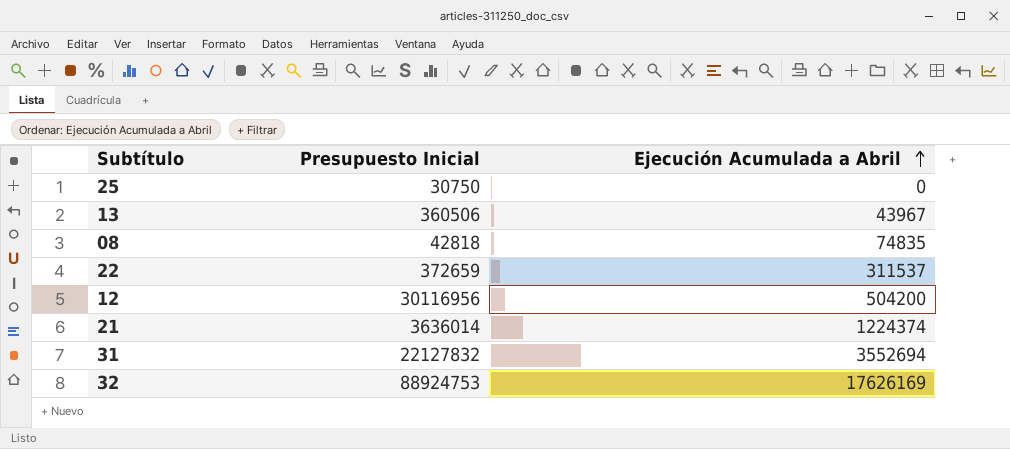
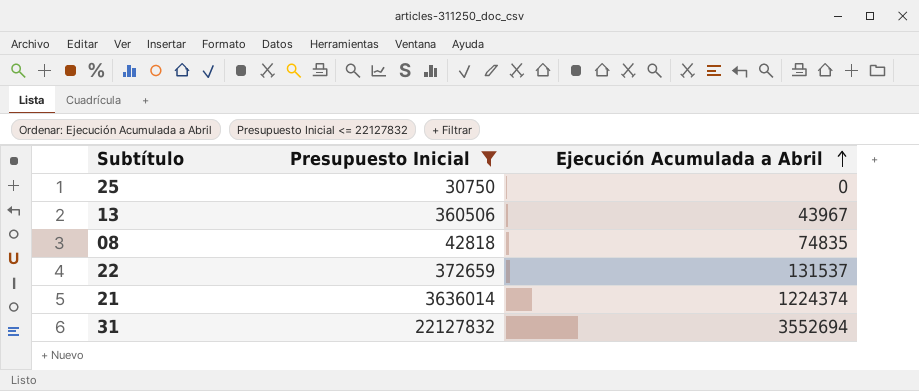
filter: none -> Presupuesto Inicial <= 22127832
22 | Ejecución Acumulada a Abril: 311537 -> 131537

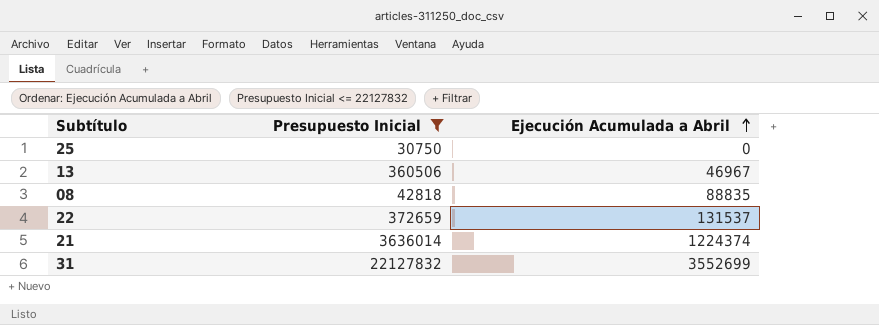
13 | Ejecución Acumulada a Abril: 43967 -> 46967
08 | Ejecución Acumulada a Abril: 74835 -> 88835
31 | Ejecución Acumulada a Abril: 3552694 -> 3552699

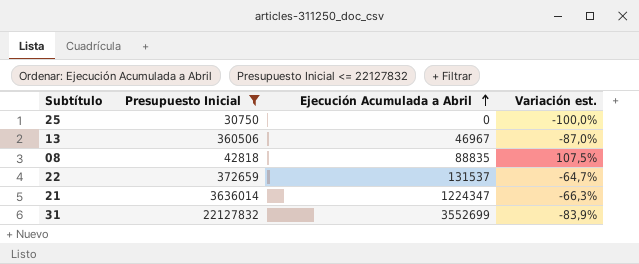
column Variación est. | formula: none -> ([Ejecución Acumulada a Abril] - [Presupuesto Inicial]) / [Presupuesto Inicial]
21 | Ejecución Acumulada a Abril: 1224374 -> 1224347

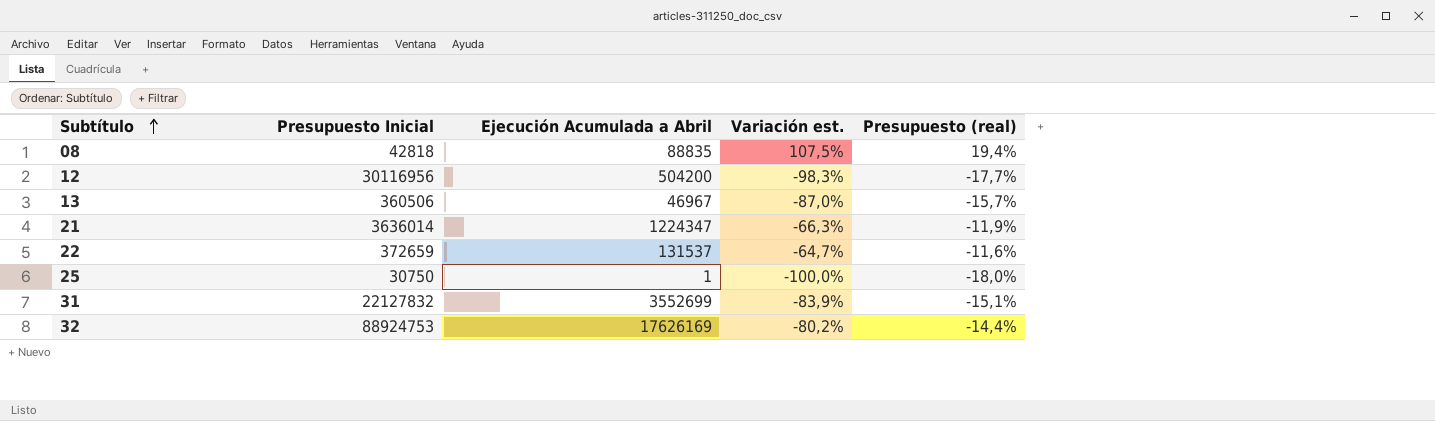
filter: Presupuesto Inicial <= 22127832 -> none
row order: Ejecución Acumulada a Abril ascending -> Subtítulo ascending
column Presupuesto (real) | formula: none -> [Variación est.] * 0,18
25 | Ejecución Acumulada a Abril: 0 -> 1

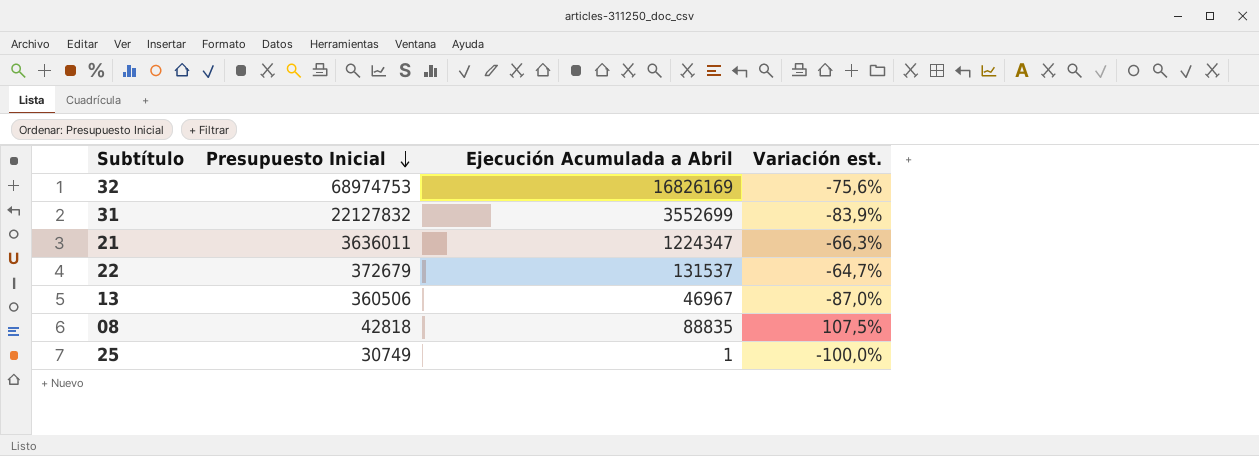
row order: Subtítulo ascending -> Presupuesto Inicial descending
column Presupuesto (real) | formula: [Variación est.] * 0,18 -> none
row 12: 30116956 | 504200 | -98,3% | -17,7% -> none
32 | Presupuesto Inicial: 88924753 -> 68974753
32 | Ejecución Acumulada a Abril: 17626169 -> 16826169
32 | Variación est.: -80,2% -> -75,6%
21 | Presupuesto Inicial: 3636014 -> 3636011
22 | Presupuesto Inicial: 372659 -> 372679
25 | Presupuesto Inicial: 30750 -> 30749

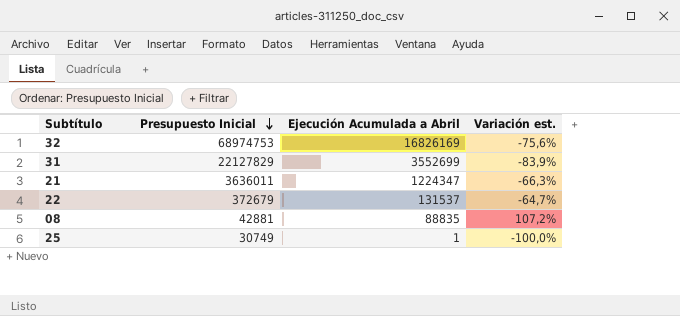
row 13: 360506 | 46967 | -87,0% -> none
31 | Presupuesto Inicial: 22127832 -> 22127829
08 | Presupuesto Inicial: 42818 -> 42881
08 | Variación est.: 107,5% -> 107,2%

